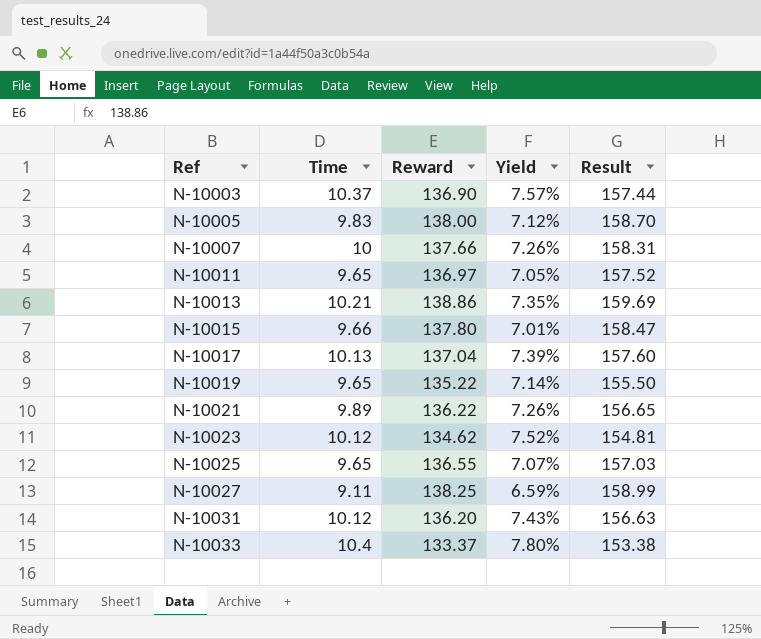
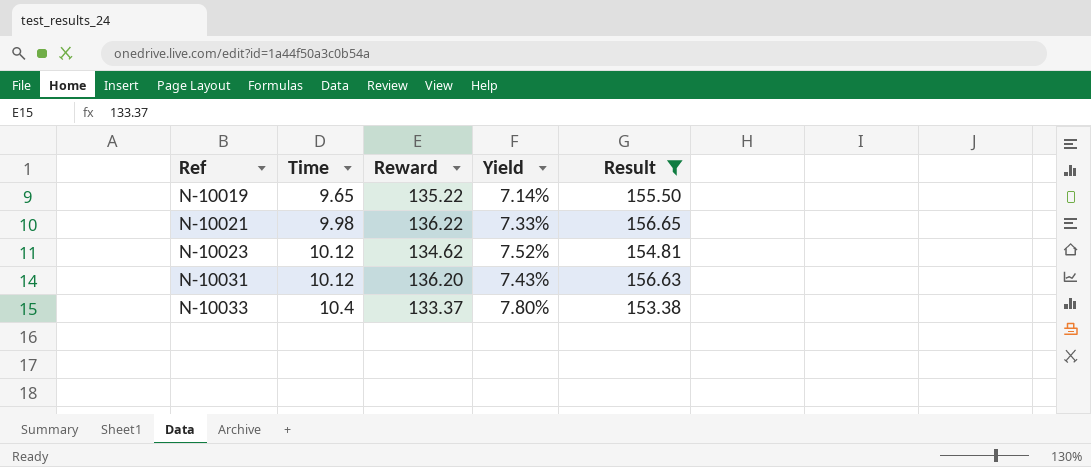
filter: none -> Result <= 156.65
N-10021 | Time: 9.89 -> 9.98
N-10021 | Yield: 7.26% -> 7.33%

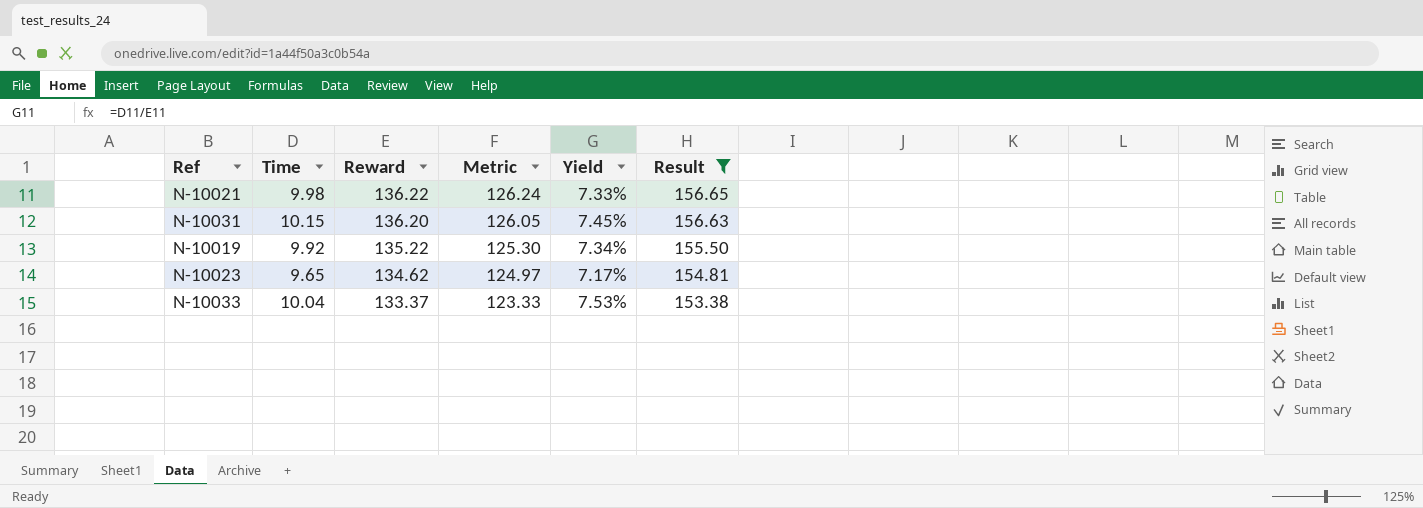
row order: Ref ascending -> Reward descending
column Metric | formula: none -> [Reward] - [Time]
N-10031 | Time: 10.12 -> 10.15
N-10031 | Yield: 7.43% -> 7.45%
N-10019 | Time: 9.65 -> 9.92
N-10019 | Yield: 7.14% -> 7.34%
N-10023 | Time: 10.12 -> 9.65
N-10023 | Yield: 7.52% -> 7.17%
N-10033 | Time: 10.4 -> 10.04
N-10033 | Yield: 7.80% -> 7.53%

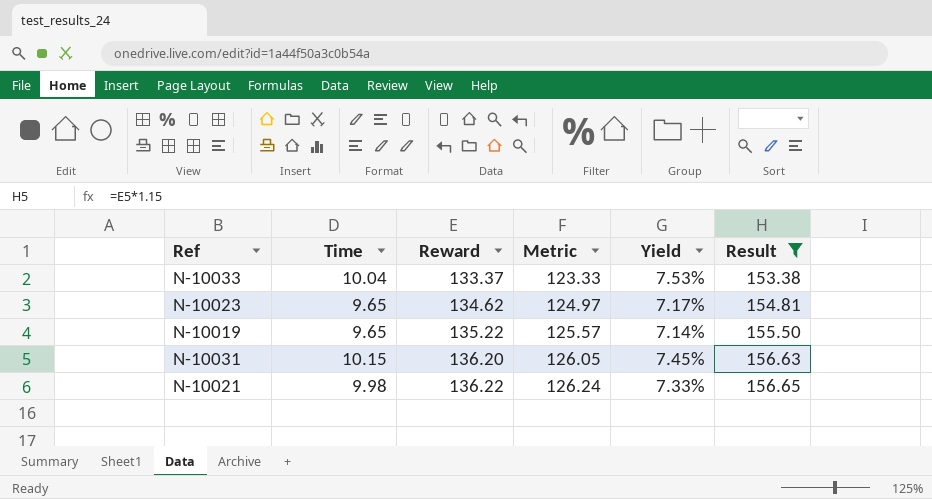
row order: Reward descending -> Reward ascending
N-10019 | Time: 9.92 -> 9.65
N-10019 | Metric: 125.30 -> 125.57
N-10019 | Yield: 7.34% -> 7.14%

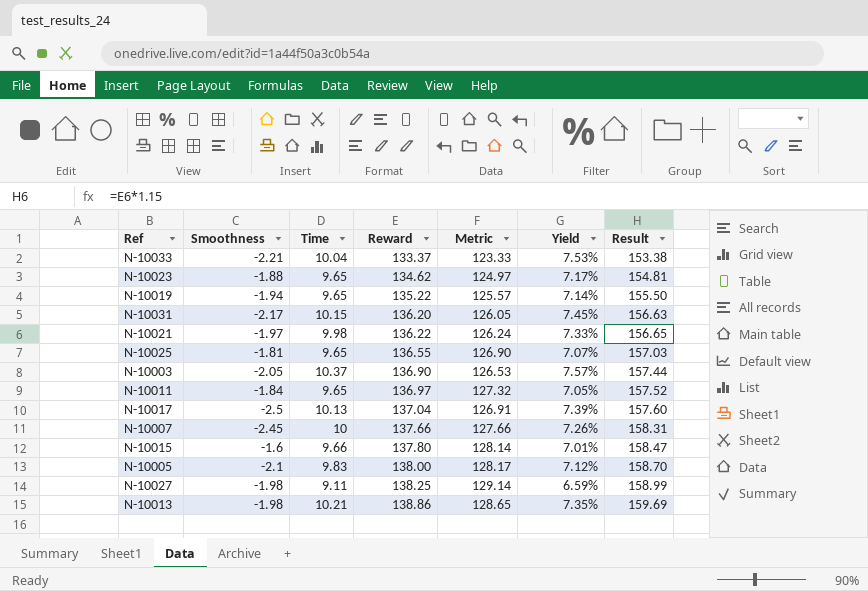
filter: Result <= 156.65 -> none
column Smoothness | position: none -> 2

